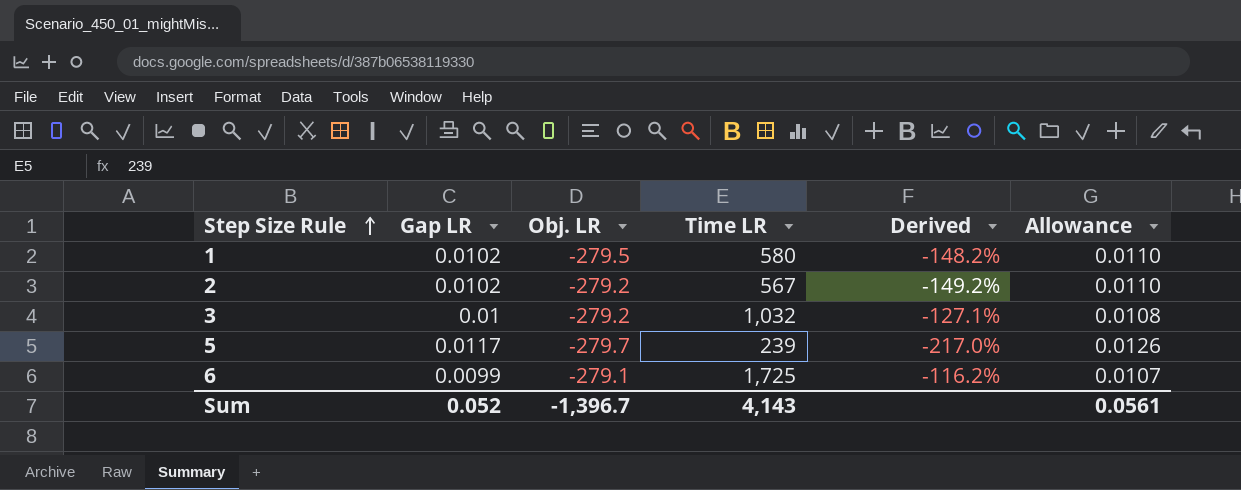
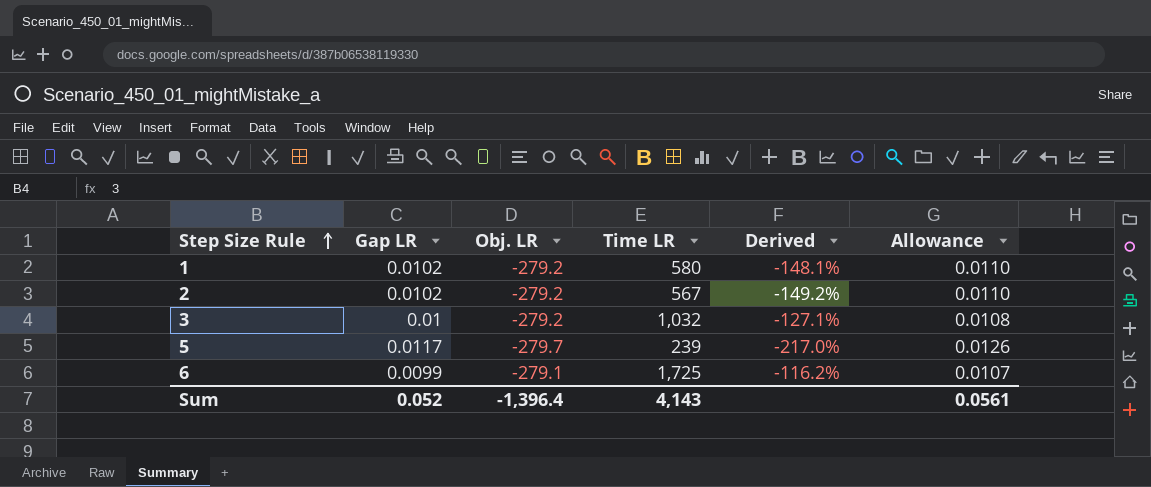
1 | Obj. LR: -279.5 -> -279.2
1 | Derived: -148.2% -> -148.1%
Sum | Obj. LR: -1,396.7 -> -1,396.4

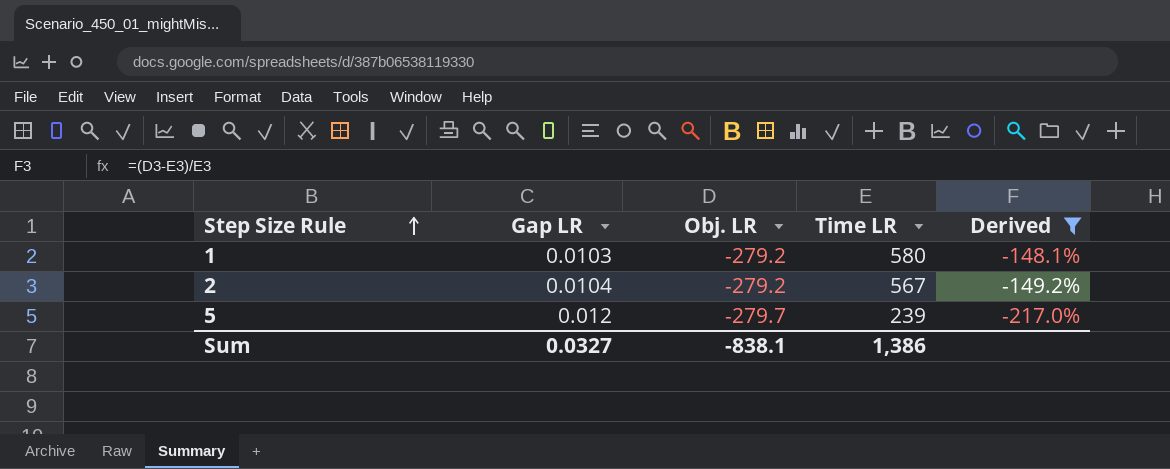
filter: none -> Derived <= -148.1%
column Allowance | formula: [Gap LR] * 1.08 -> none
1 | Gap LR: 0.0102 -> 0.0103
2 | Gap LR: 0.0102 -> 0.0104
5 | Gap LR: 0.0117 -> 0.012
Sum | Gap LR: 0.052 -> 0.0327
Sum | Obj. LR: -1,396.4 -> -838.1
Sum | Time LR: 4,143 -> 1,386

